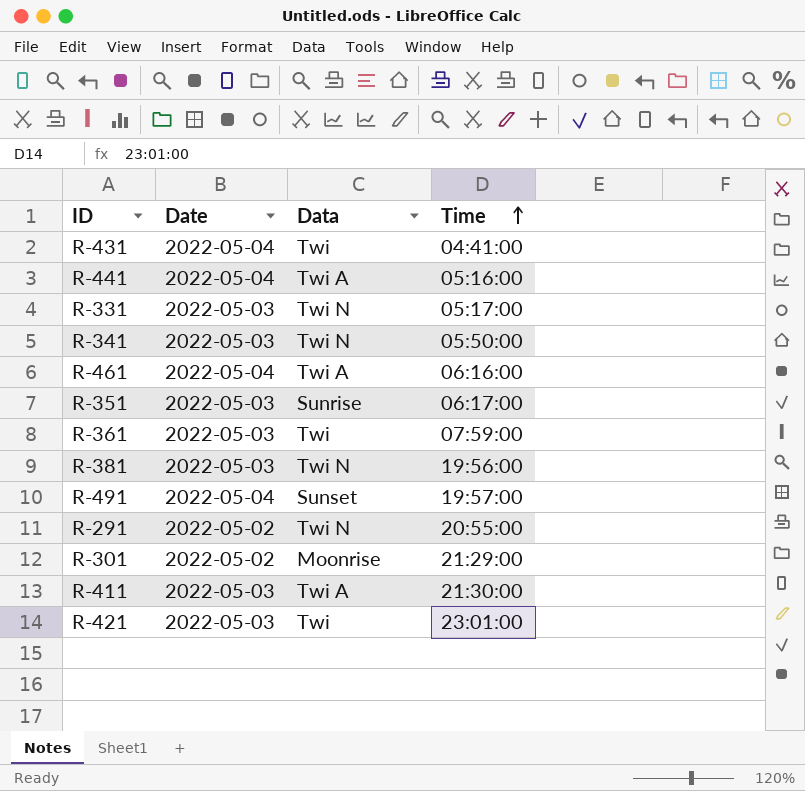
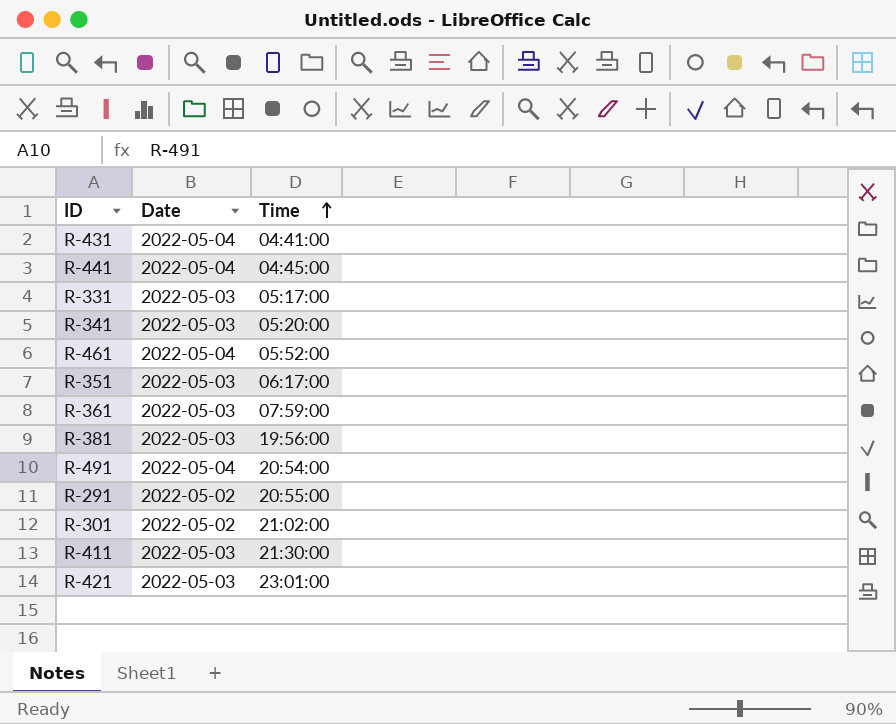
column Data | position: 3 -> none
R-441 | Time: 05:16:00 -> 04:45:00
R-341 | Time: 05:50:00 -> 05:20:00
R-461 | Time: 06:16:00 -> 05:52:00
R-491 | Time: 19:57:00 -> 20:54:00
R-301 | Time: 21:29:00 -> 21:02:00

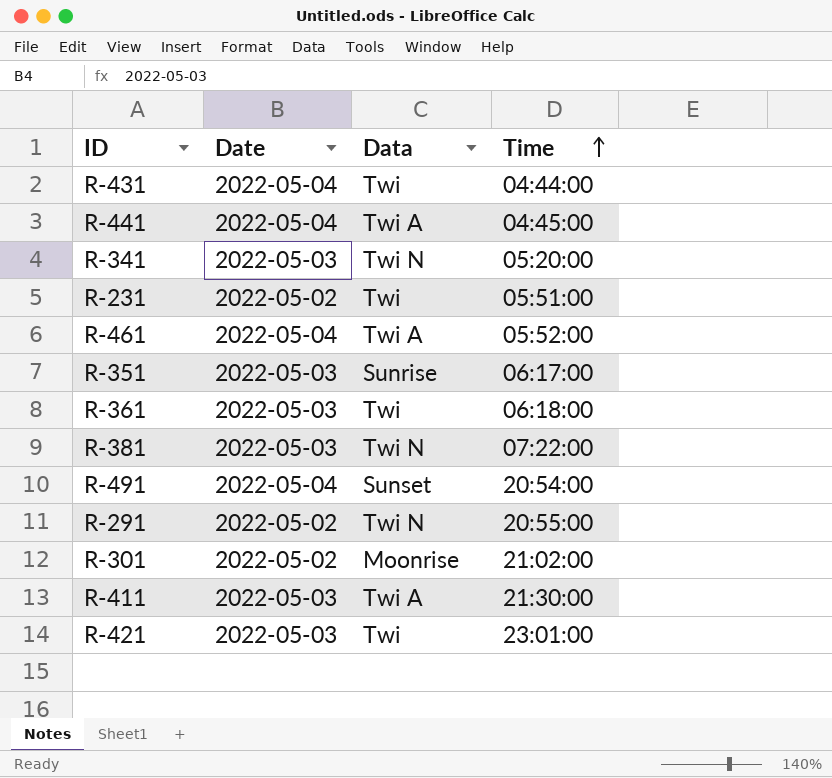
column Data | position: none -> 3
row R-331: 2022-05-03 | 05:17:00 -> none
R-431 | Time: 04:41:00 -> 04:44:00
row R-231: none -> 2022-05-02 | Twi | 05:51:00
R-361 | Time: 07:59:00 -> 06:18:00
R-381 | Time: 19:56:00 -> 07:22:00

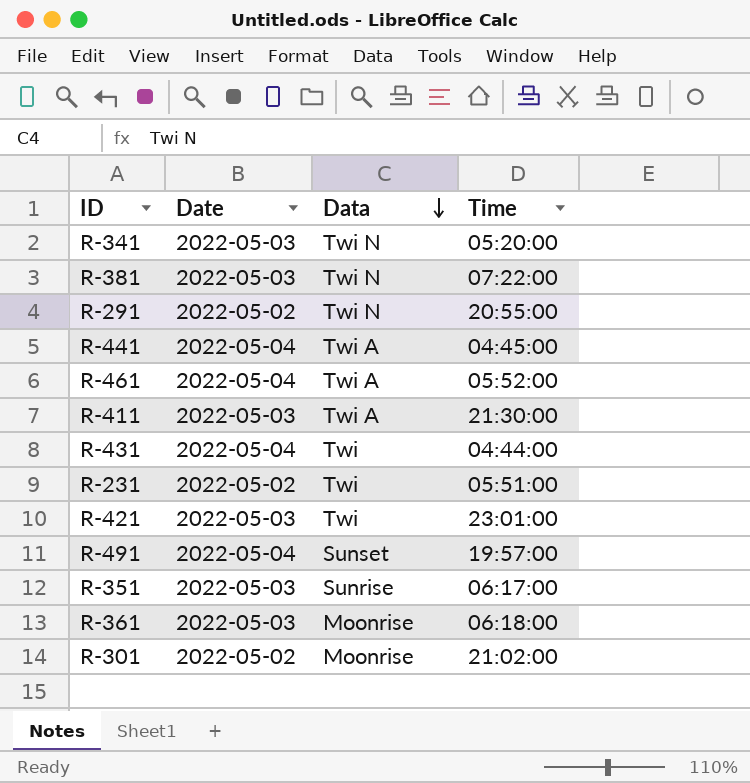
row order: Time ascending -> Data descending
R-491 | Time: 20:54:00 -> 19:57:00
R-361 | Data: Twi -> Moonrise

